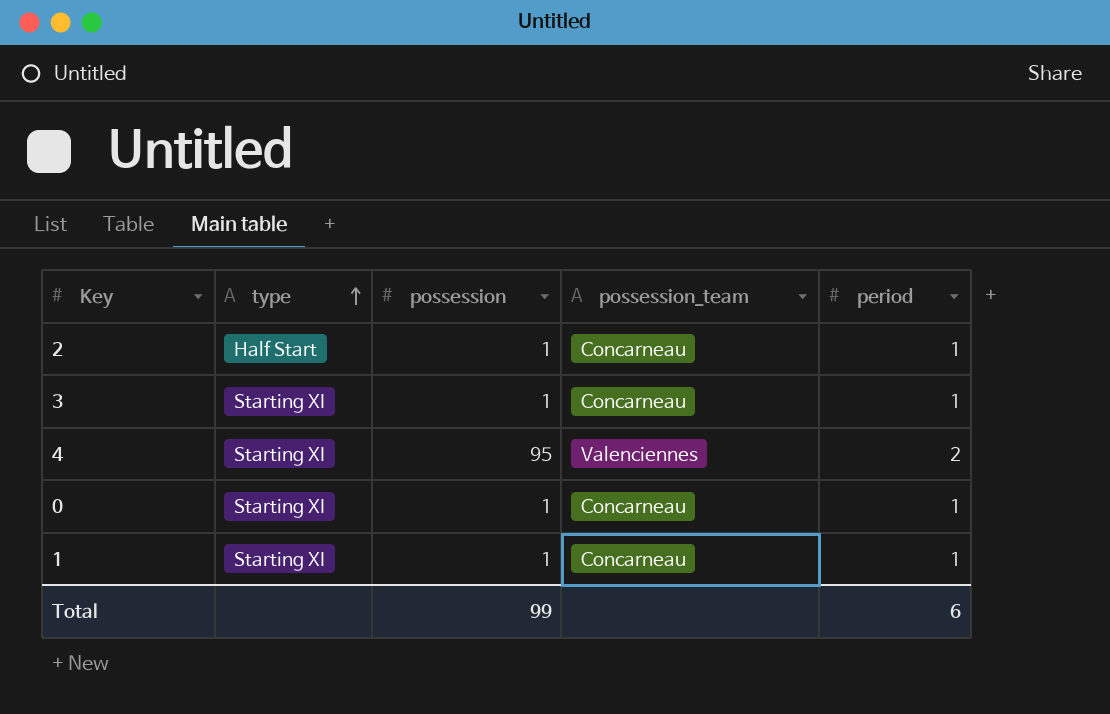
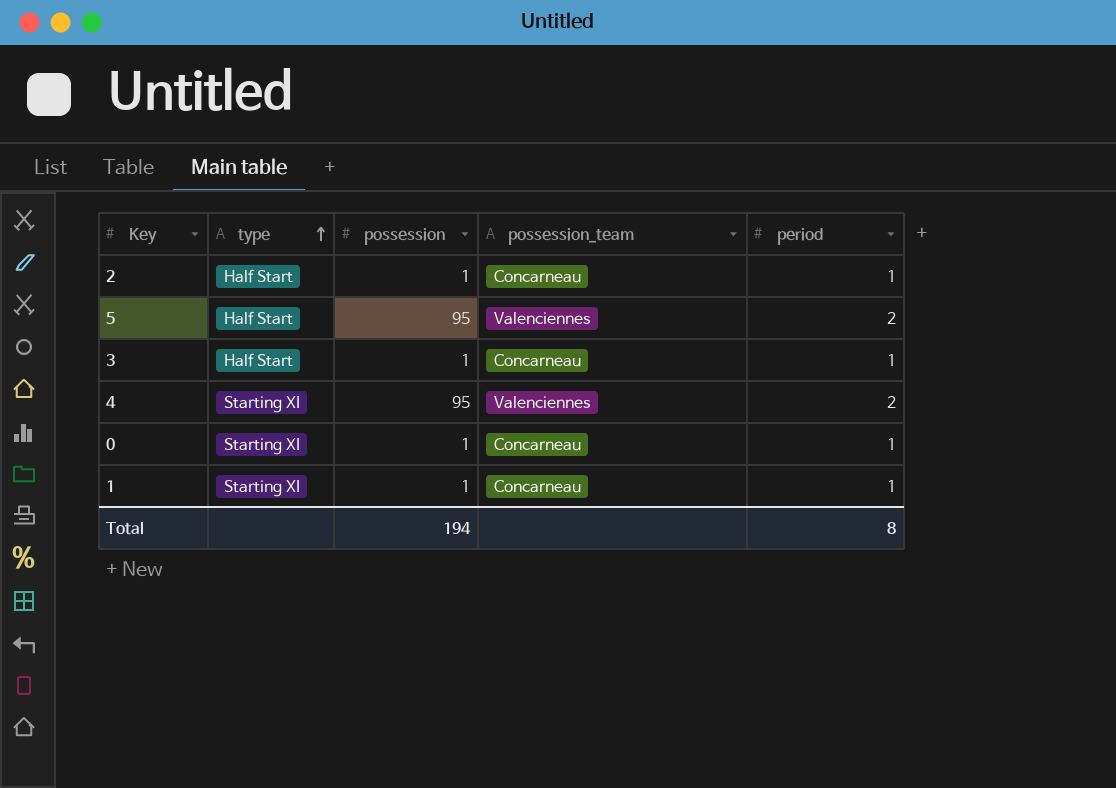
row 5: none -> Half Start | 95 | Valenciennes | 2
3 | type: Starting XI -> Half Start
Total | possession: 99 -> 194
Total | period: 6 -> 8

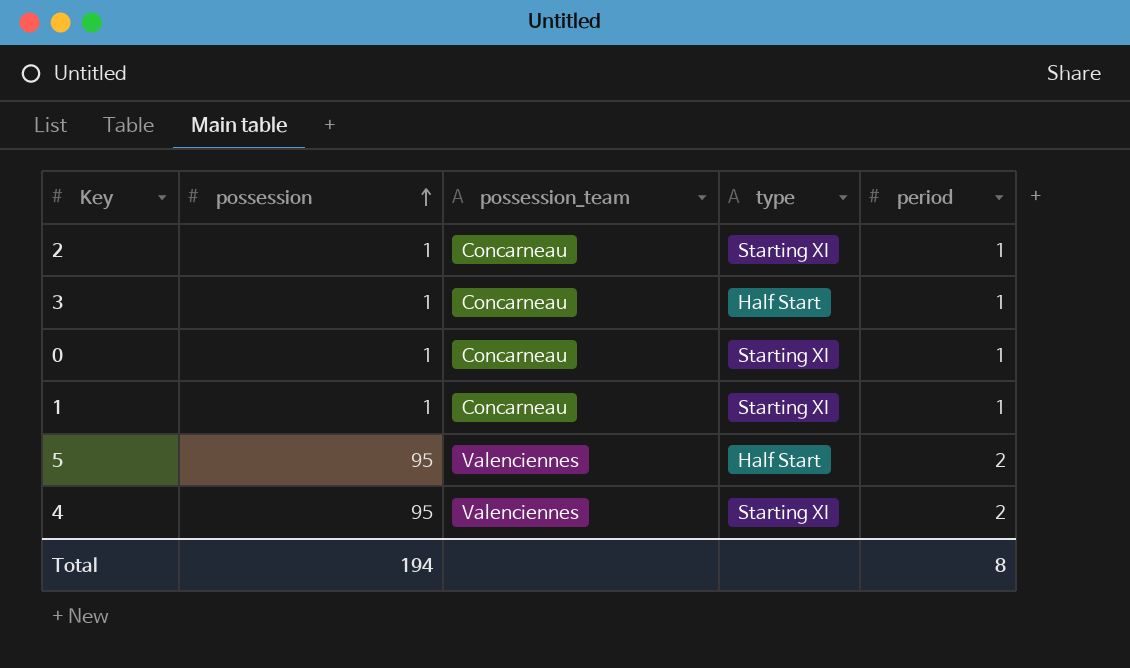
row order: type ascending -> possession ascending
column type | position: 2 -> 4
2 | type: Half Start -> Starting XI

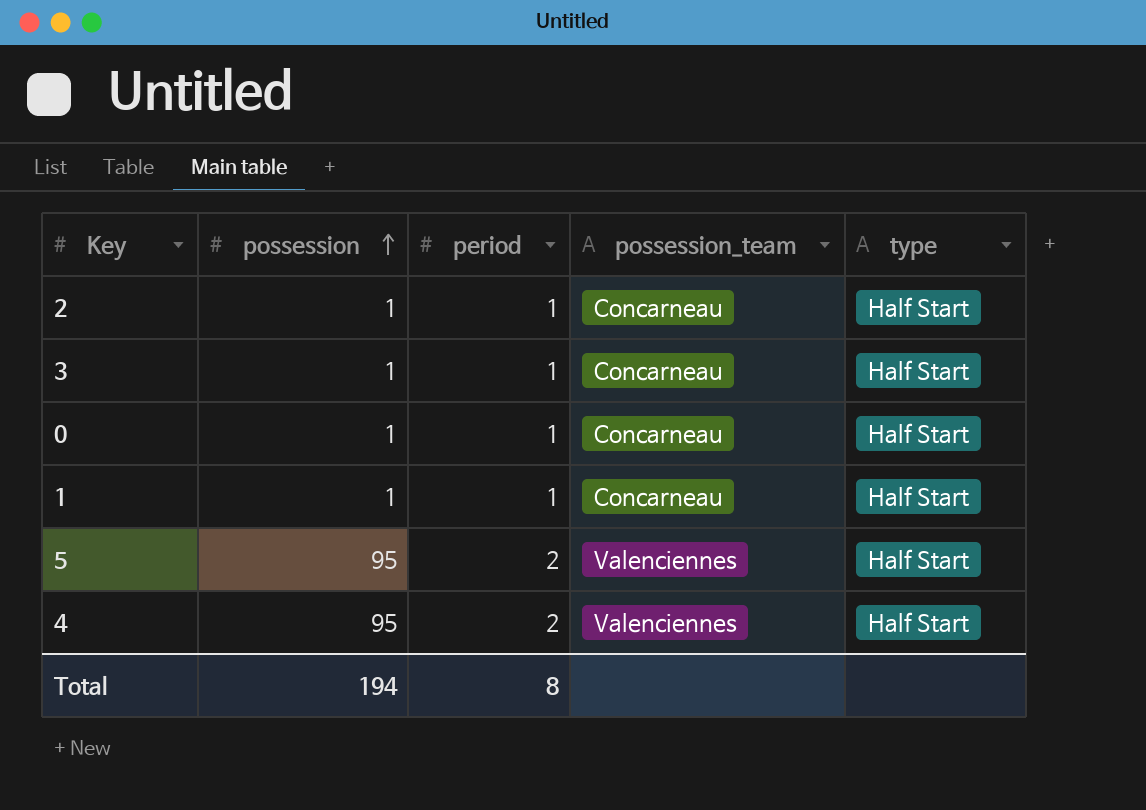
column period | position: 5 -> 3
2 | type: Starting XI -> Half Start
0 | type: Starting XI -> Half Start
1 | type: Starting XI -> Half Start
4 | type: Starting XI -> Half Start

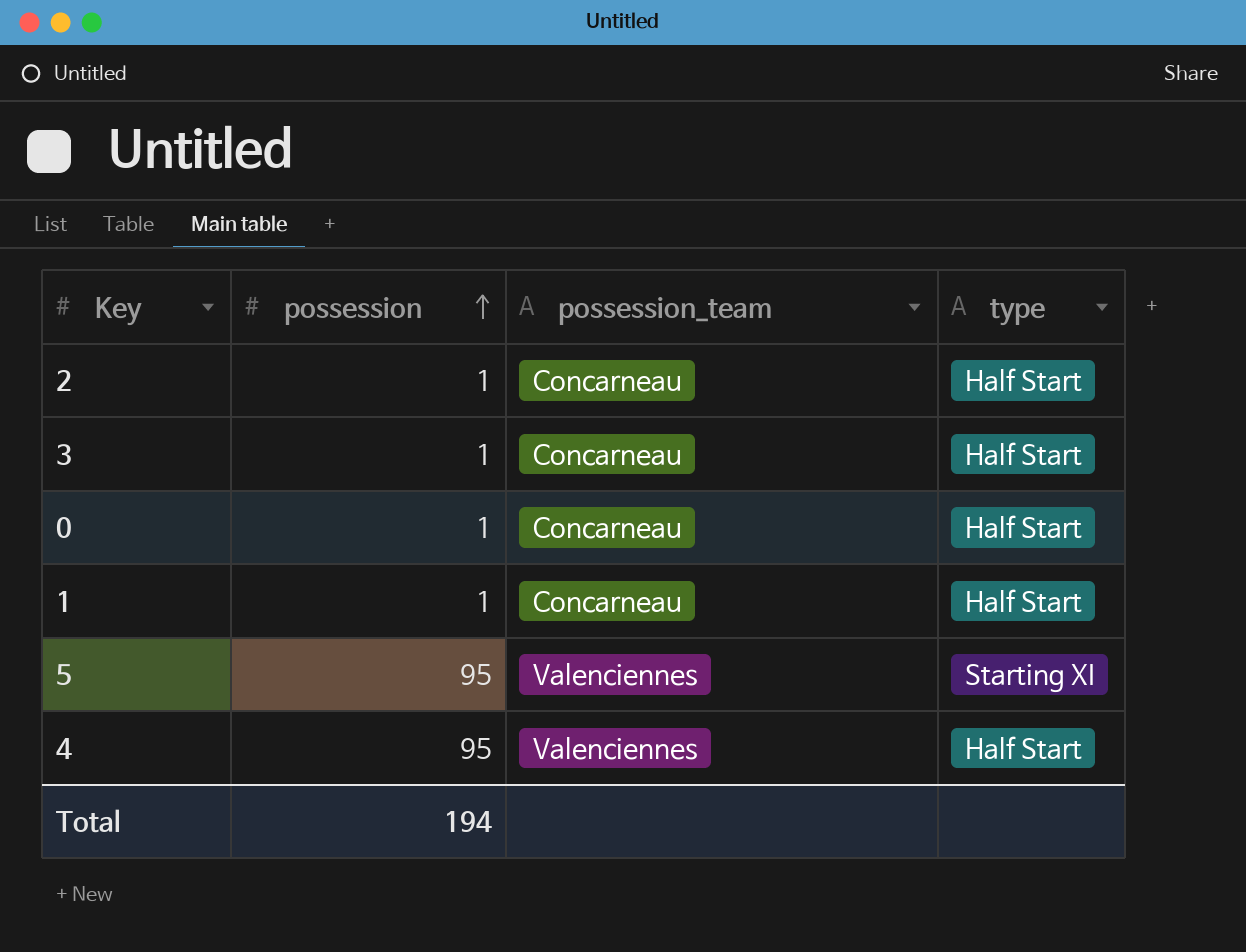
column period | position: 3 -> none
5 | type: Half Start -> Starting XI

